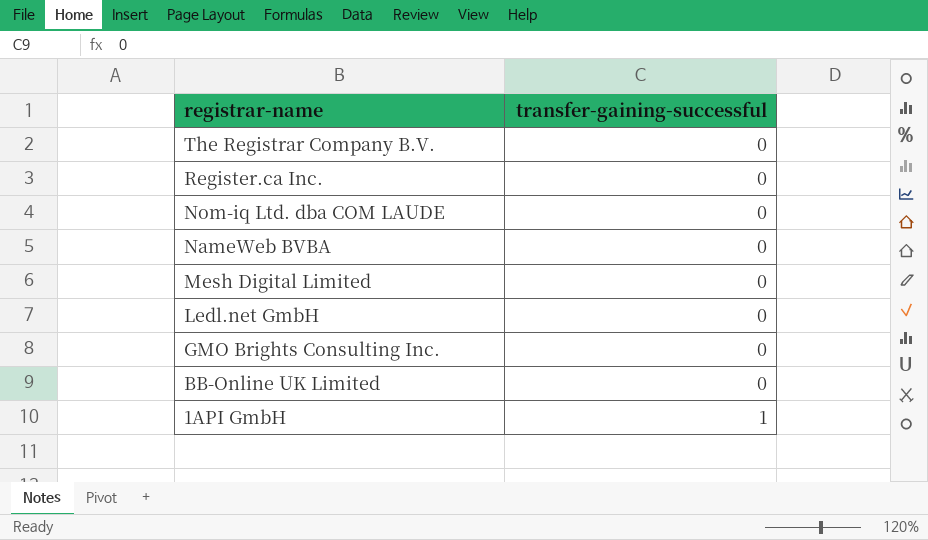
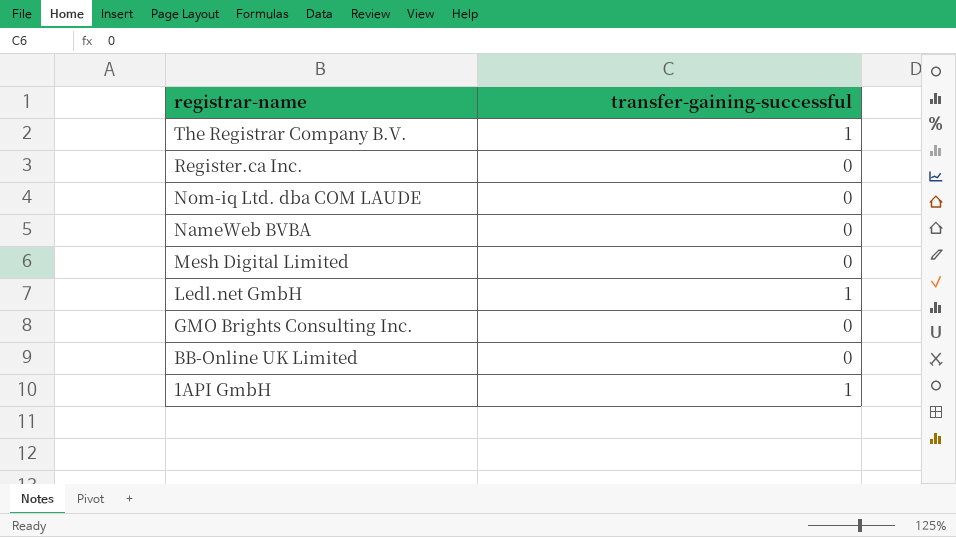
The Registrar Company B.V. | transfer-gaining-successful: 0 -> 1
Ledl.net GmbH | transfer-gaining-successful: 0 -> 1

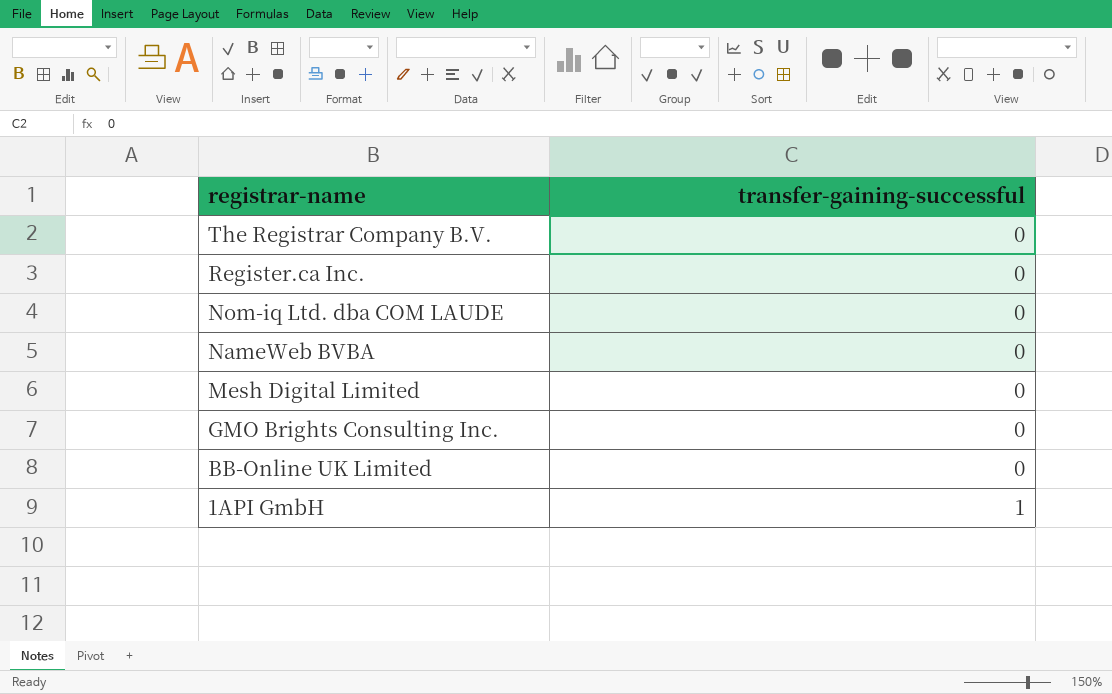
row Ledl.net GmbH: 1 -> none
The Registrar Company B.V. | transfer-gaining-successful: 1 -> 0

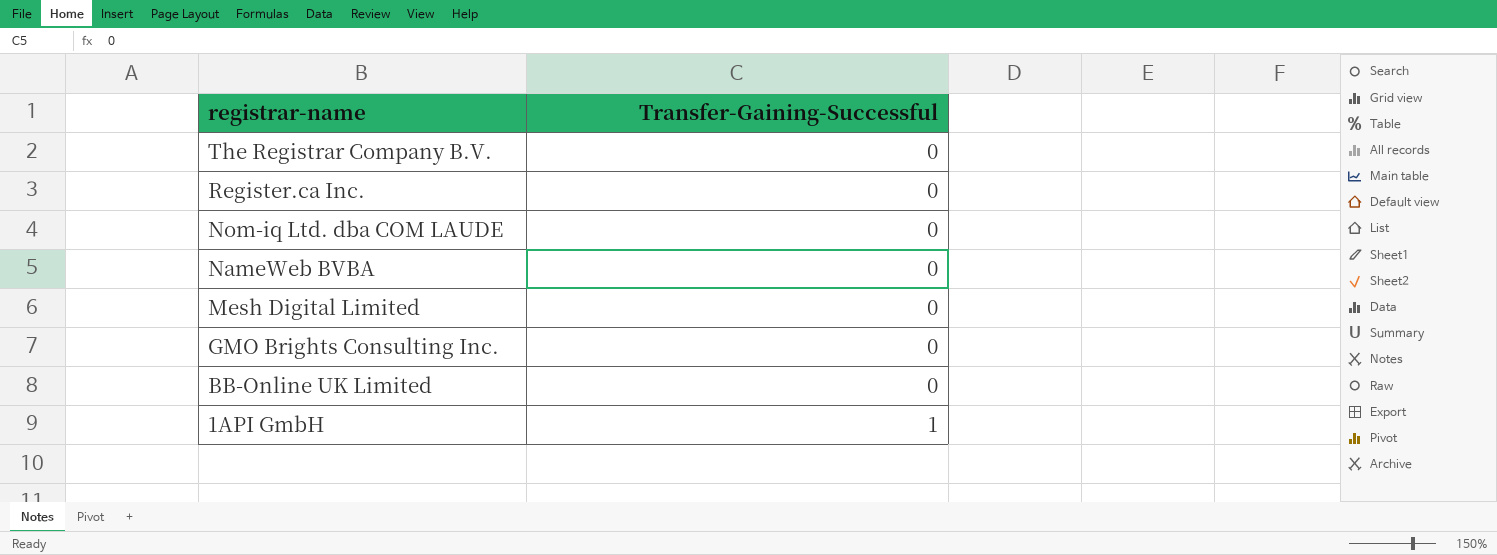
column name: transfer-gaining-successful -> Transfer-Gaining-Successful

